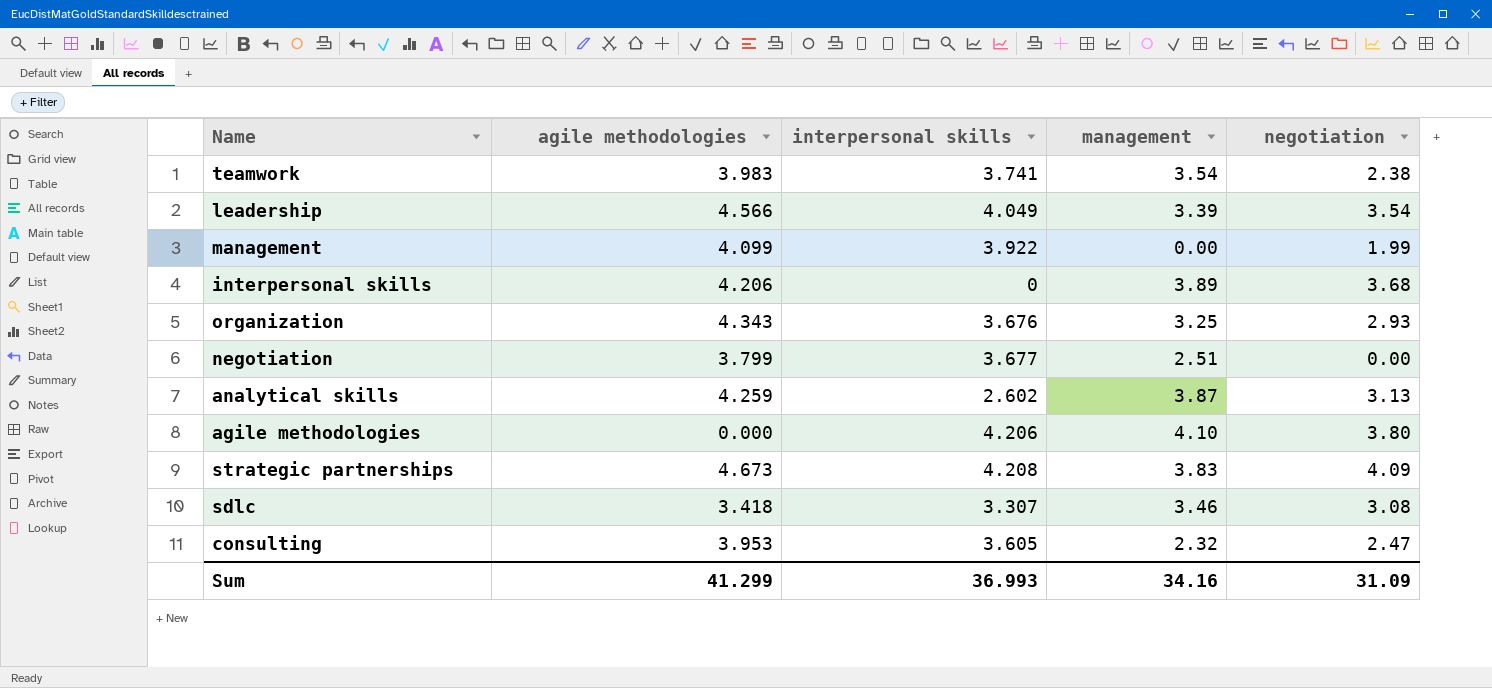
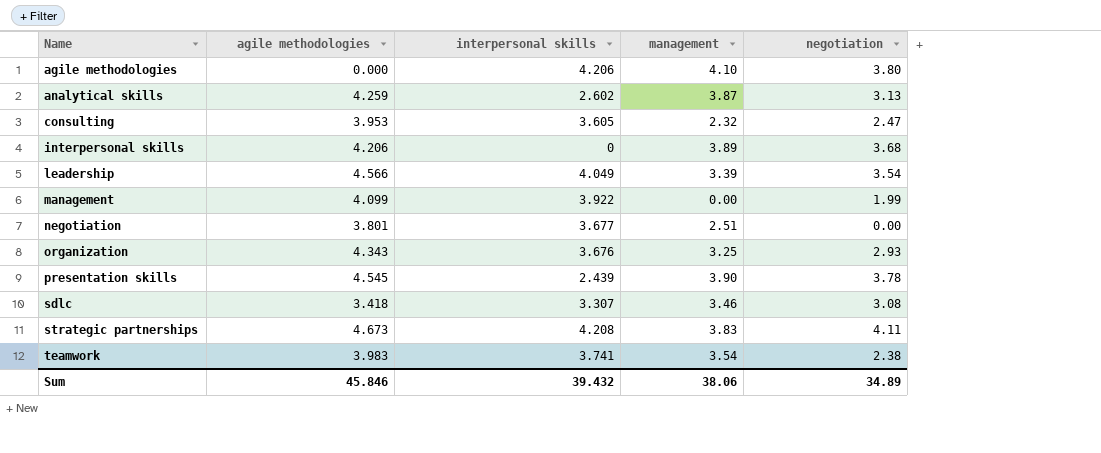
row order: none -> Name ascending
negotiation | agile methodologies: 3.799 -> 3.801
row presentation skills: none -> 4.545 | 2.439 | 3.90 | 3.78
strategic partnerships | negotiation: 4.09 -> 4.11
Sum | agile methodologies: 41.299 -> 45.846
Sum | interpersonal skills: 36.993 -> 39.432
Sum | management: 34.16 -> 38.06
Sum | negotiation: 31.09 -> 34.89

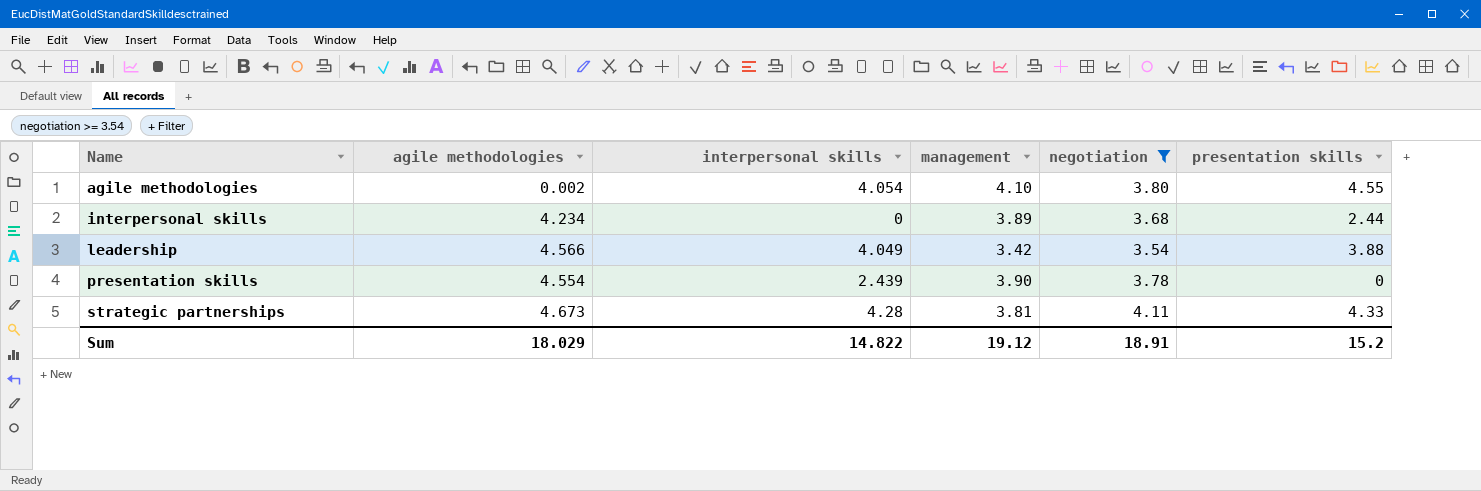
filter: none -> negotiation >= 3.54
column presentation skills | position: none -> 6
agile methodologies | agile methodologies: 0.000 -> 0.002
agile methodologies | interpersonal skills: 4.206 -> 4.054
interpersonal skills | agile methodologies: 4.206 -> 4.234
leadership | management: 3.39 -> 3.42
presentation skills | agile methodologies: 4.545 -> 4.554
strategic partnerships | interpersonal skills: 4.208 -> 4.28
strategic partnerships | management: 3.83 -> 3.81
Sum | agile methodologies: 45.846 -> 18.029
Sum | interpersonal skills: 39.432 -> 14.822
Sum | management: 38.06 -> 19.12
Sum | negotiation: 34.89 -> 18.91

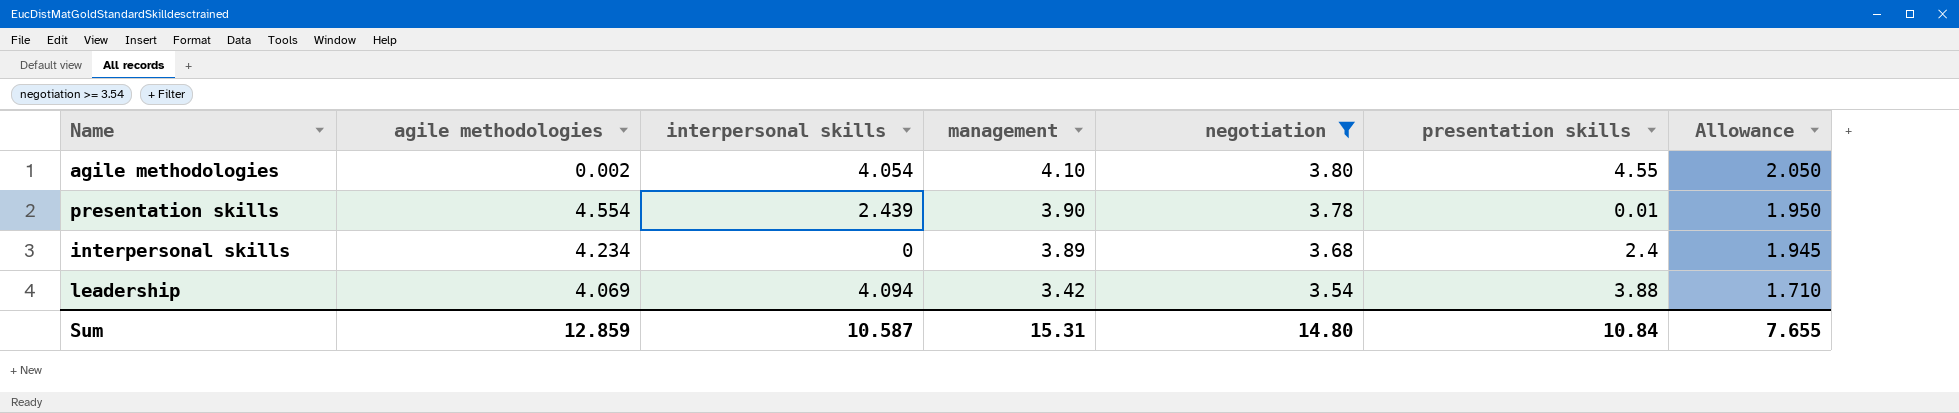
row order: Name ascending -> management descending
column Allowance | formula: none -> [management] * 0.5
row strategic partnerships: 4.673 | 4.28 | 3.81 | 4.11 | 4.33 -> none
presentation skills | presentation skills: 0 -> 0.01
interpersonal skills | presentation skills: 2.44 -> 2.4
leadership | agile methodologies: 4.566 -> 4.069
leadership | interpersonal skills: 4.049 -> 4.094
Sum | agile methodologies: 18.029 -> 12.859
Sum | interpersonal skills: 14.822 -> 10.587
Sum | management: 19.12 -> 15.31
Sum | negotiation: 18.91 -> 14.80
Sum | presentation skills: 15.2 -> 10.84

